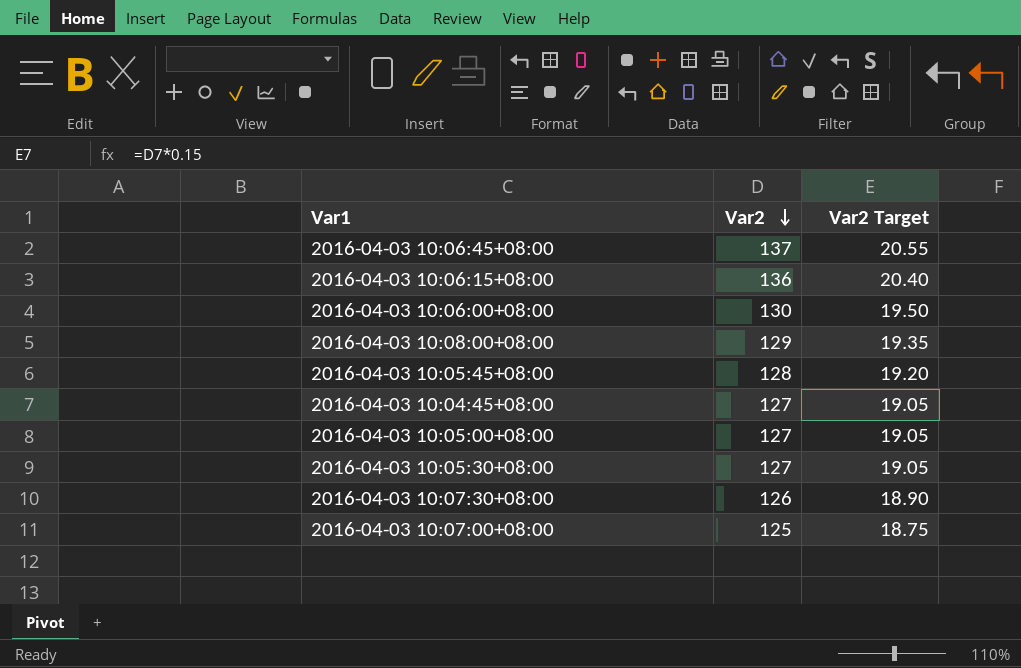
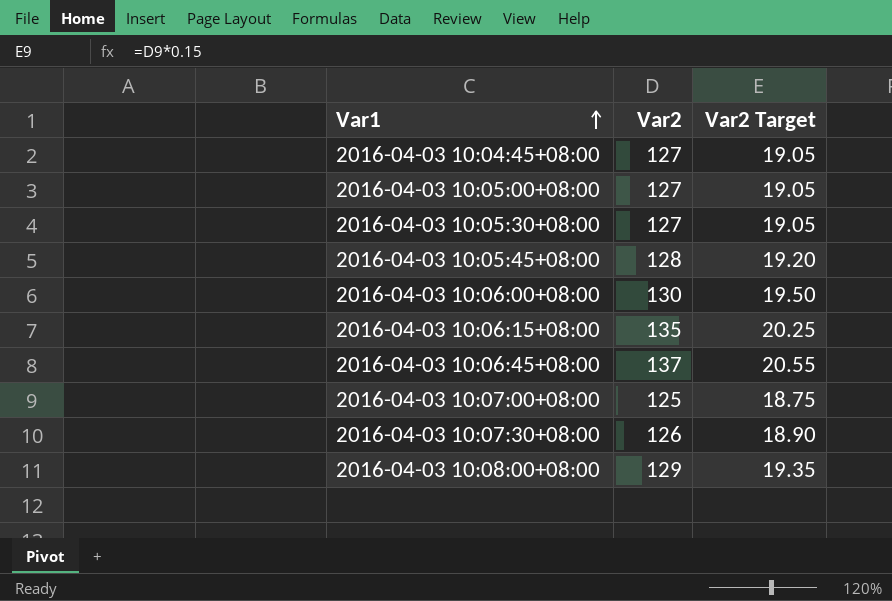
row order: Var2 descending -> Var1 ascending
2016-04-03 10:06:15+08:00 | Var2: 136 -> 135
2016-04-03 10:06:15+08:00 | Var2 Target: 20.40 -> 20.25

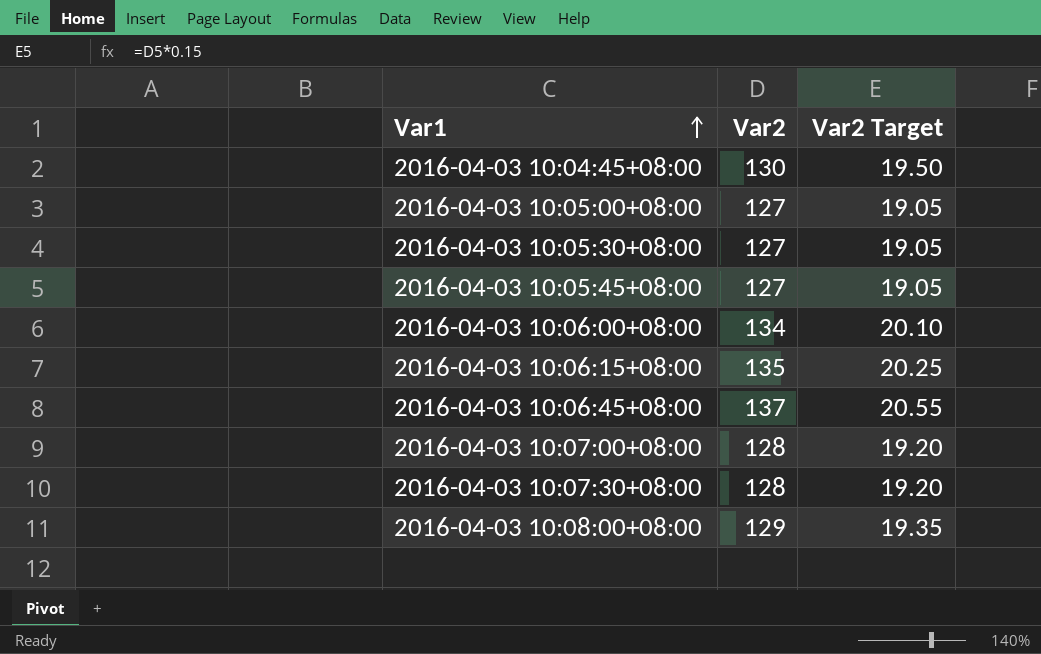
2016-04-03 10:04:45+08:00 | Var2: 127 -> 130
2016-04-03 10:04:45+08:00 | Var2 Target: 19.05 -> 19.50
2016-04-03 10:05:45+08:00 | Var2: 128 -> 127
2016-04-03 10:05:45+08:00 | Var2 Target: 19.20 -> 19.05
2016-04-03 10:06:00+08:00 | Var2: 130 -> 134
2016-04-03 10:06:00+08:00 | Var2 Target: 19.50 -> 20.10
2016-04-03 10:07:00+08:00 | Var2: 125 -> 128
2016-04-03 10:07:00+08:00 | Var2 Target: 18.75 -> 19.20
2016-04-03 10:07:30+08:00 | Var2: 126 -> 128
2016-04-03 10:07:30+08:00 | Var2 Target: 18.90 -> 19.20

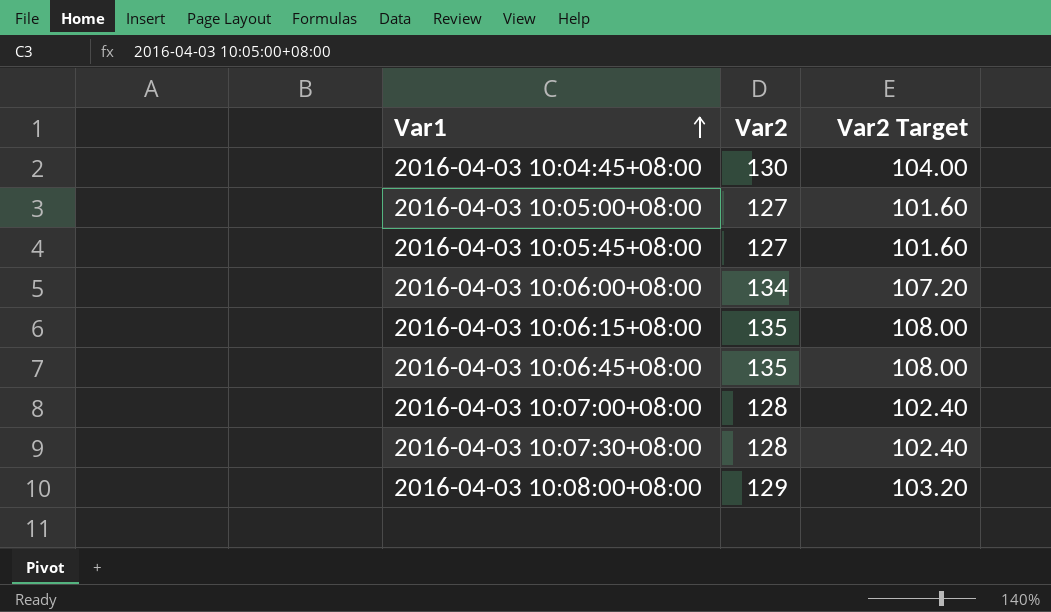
column Var2 Target | formula: [Var2] * 0.15 -> [Var2] * 0.8
row 2016-04-03 10:05:30+08:00: 127 | 19.05 -> none
2016-04-03 10:06:45+08:00 | Var2: 137 -> 135

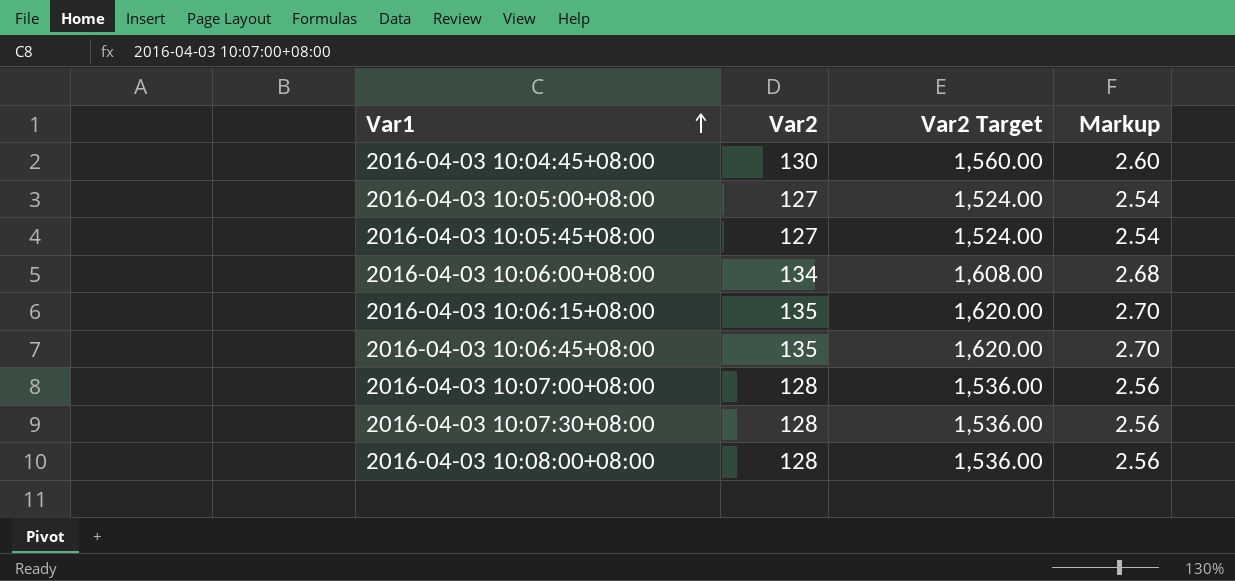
column Var2 Target | formula: [Var2] * 0.8 -> [Var2] * 12
column Markup | formula: none -> [Var2] * 0.02
2016-04-03 10:08:00+08:00 | Var2: 129 -> 128

